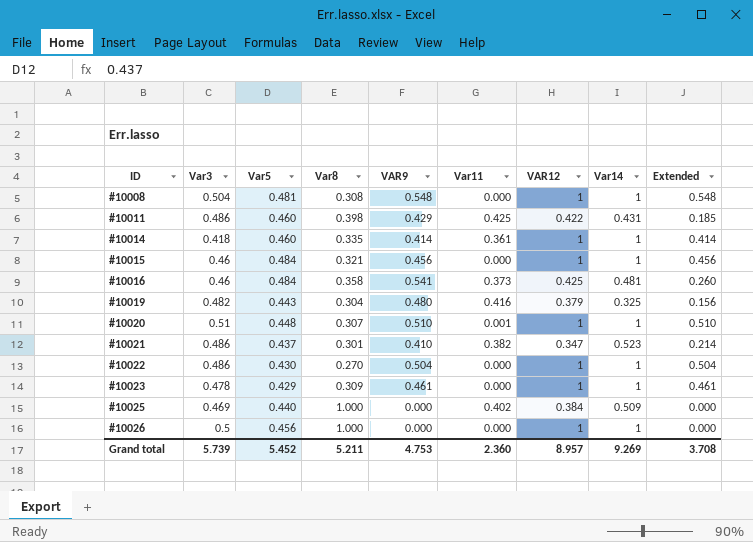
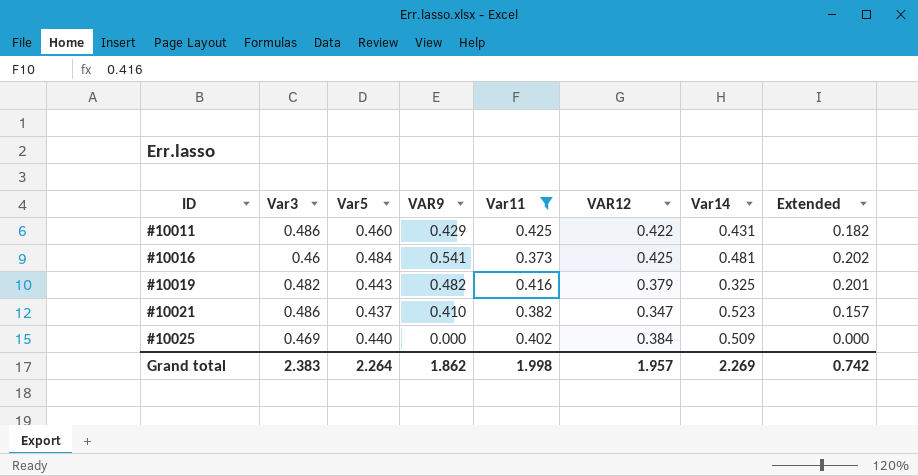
filter: none -> Var11 >= 0.373
column Var8 | position: 4 -> none
column Extended | formula: [VAR9] * [Var14] -> [VAR9] * [Var11]
#10019 | VAR9: 0.480 -> 0.482
Grand total | Var3: 5.739 -> 2.383
Grand total | Var5: 5.452 -> 2.264
Grand total | VAR9: 4.753 -> 1.862
Grand total | Var11: 2.360 -> 1.998
Grand total | VAR12: 8.957 -> 1.957
Grand total | Var14: 9.269 -> 2.269
Grand total | Extended: 3.708 -> 0.742

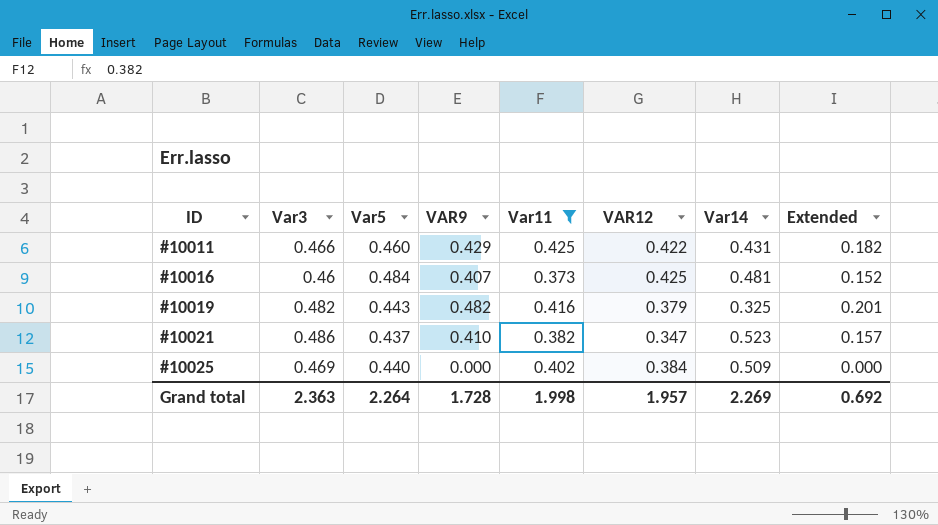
#10011 | Var3: 0.486 -> 0.466
#10016 | VAR9: 0.541 -> 0.407
#10016 | Extended: 0.202 -> 0.152
Grand total | Var3: 2.383 -> 2.363
Grand total | VAR9: 1.862 -> 1.728
Grand total | Extended: 0.742 -> 0.692

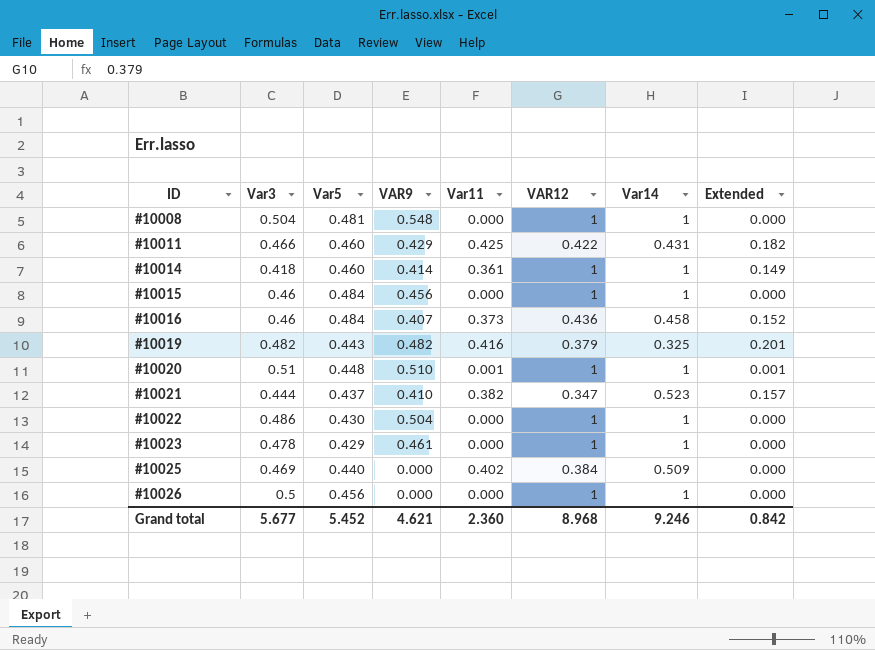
filter: Var11 >= 0.373 -> none
#10016 | VAR12: 0.425 -> 0.436
#10016 | Var14: 0.481 -> 0.458
#10021 | Var3: 0.486 -> 0.444
Grand total | Var3: 2.363 -> 5.677
Grand total | Var5: 2.264 -> 5.452
Grand total | VAR9: 1.728 -> 4.621
Grand total | Var11: 1.998 -> 2.360
Grand total | VAR12: 1.957 -> 8.968
Grand total | Var14: 2.269 -> 9.246
Grand total | Extended: 0.692 -> 0.842

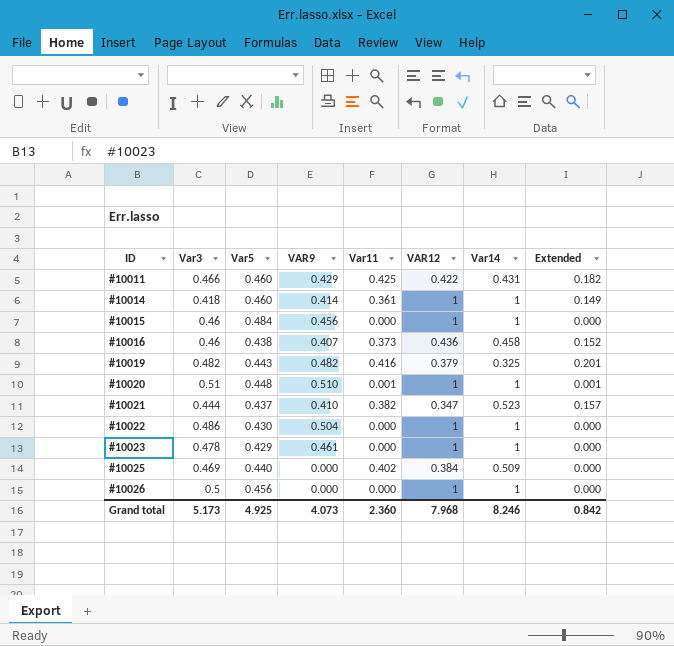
row #10008: 0.504 | 0.481 | 0.548 | 0.000 | 1 | 1 | 0.000 -> none
#10016 | Var5: 0.484 -> 0.438
Grand total | Var3: 5.677 -> 5.173
Grand total | Var5: 5.452 -> 4.925
Grand total | VAR9: 4.621 -> 4.073
Grand total | VAR12: 8.968 -> 7.968
Grand total | Var14: 9.246 -> 8.246

